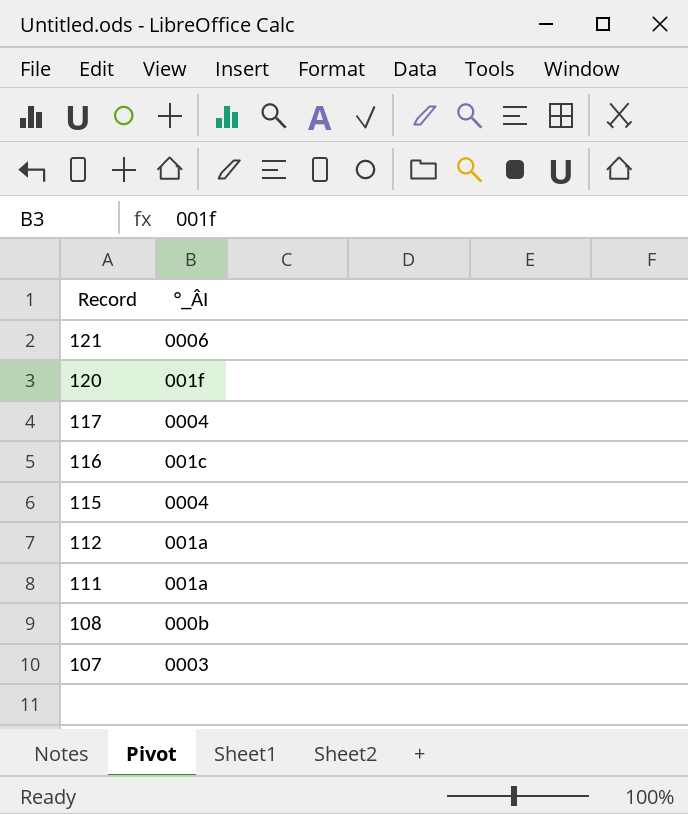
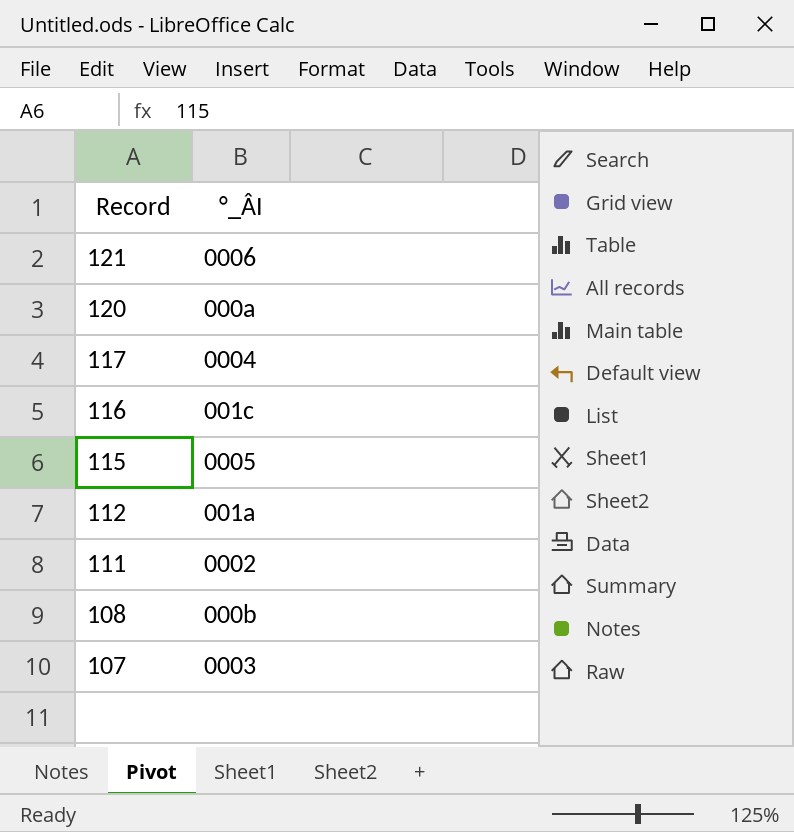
120 | °_ÂI: 001f -> 000a
115 | °_ÂI: 0004 -> 0005
111 | °_ÂI: 001a -> 0002

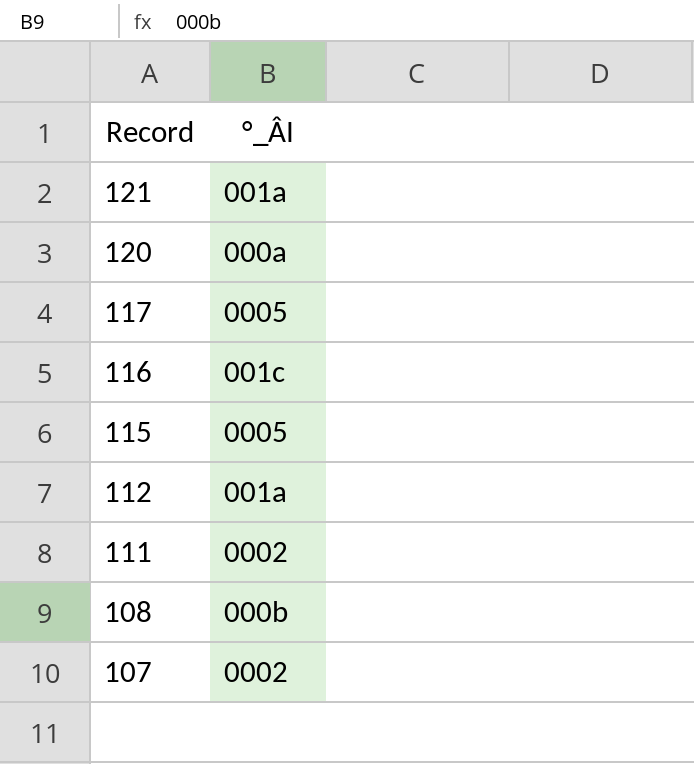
121 | °_ÂI: 0006 -> 001a
117 | °_ÂI: 0004 -> 0005
107 | °_ÂI: 0003 -> 0002

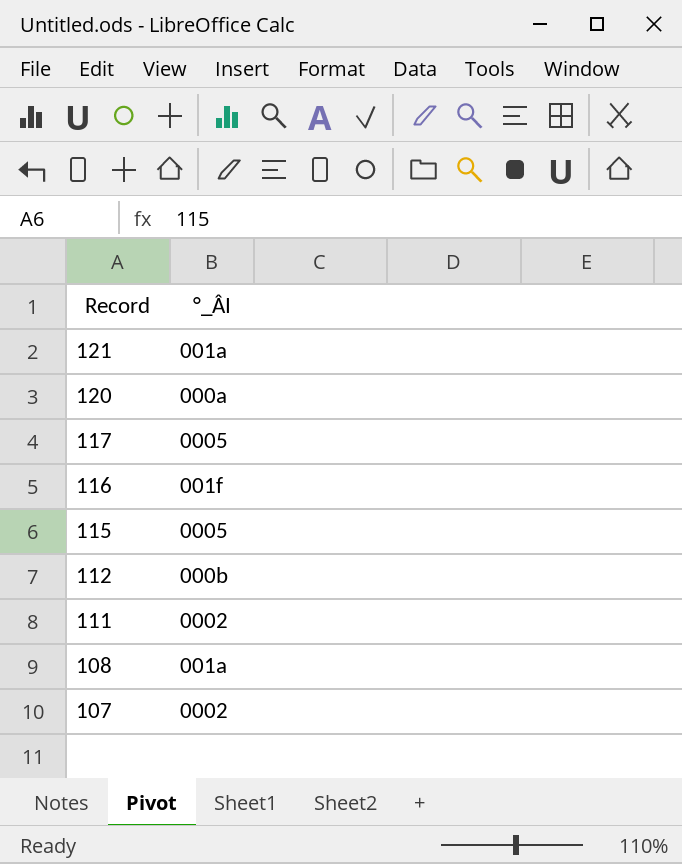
116 | °_ÂI: 001c -> 001f
112 | °_ÂI: 001a -> 000b
108 | °_ÂI: 000b -> 001a

